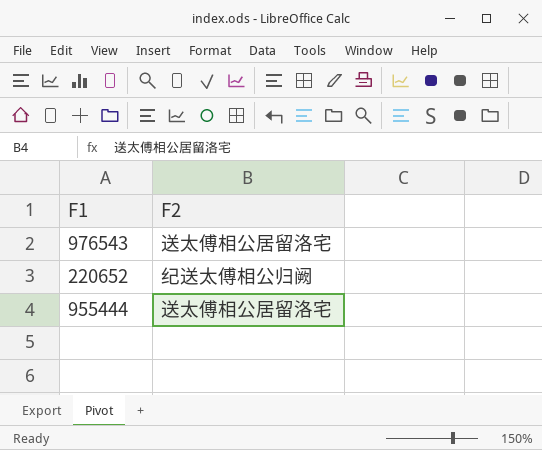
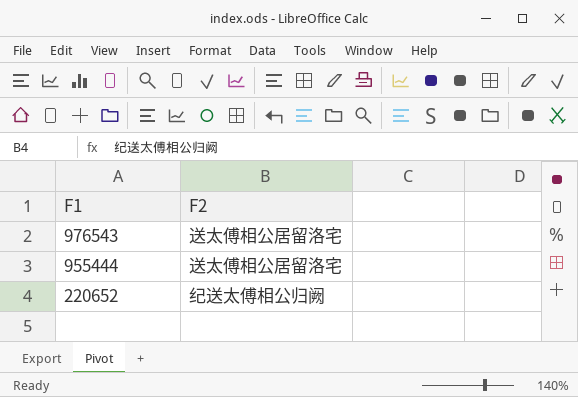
row order: none -> F1 descending

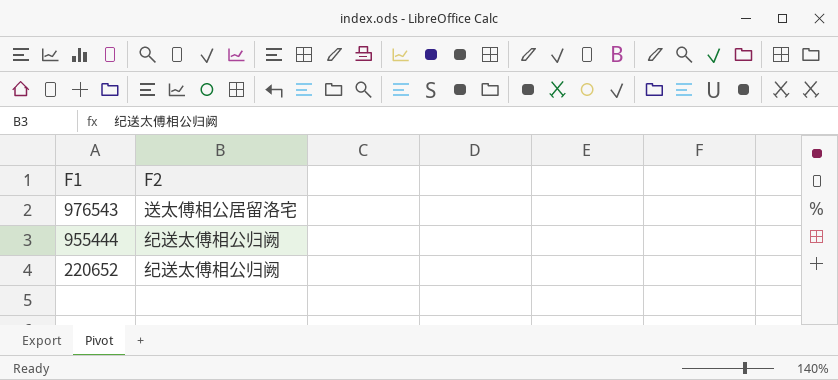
955444 | F2: 送太傅相公居留洛宅 -> 纪送太傅相公归阙

